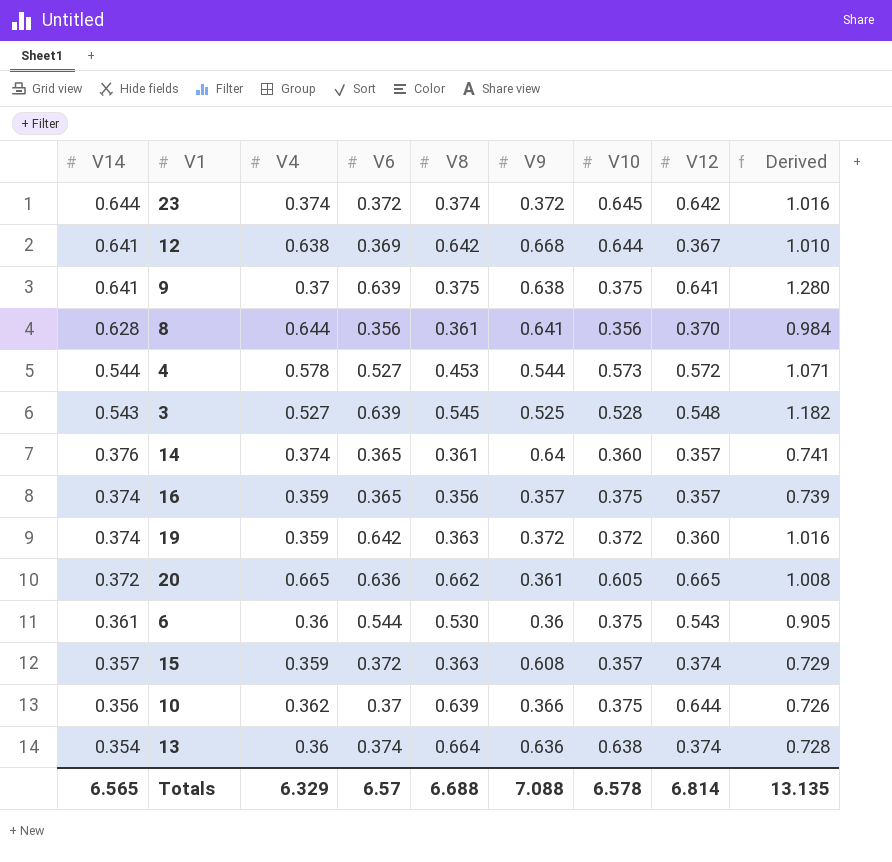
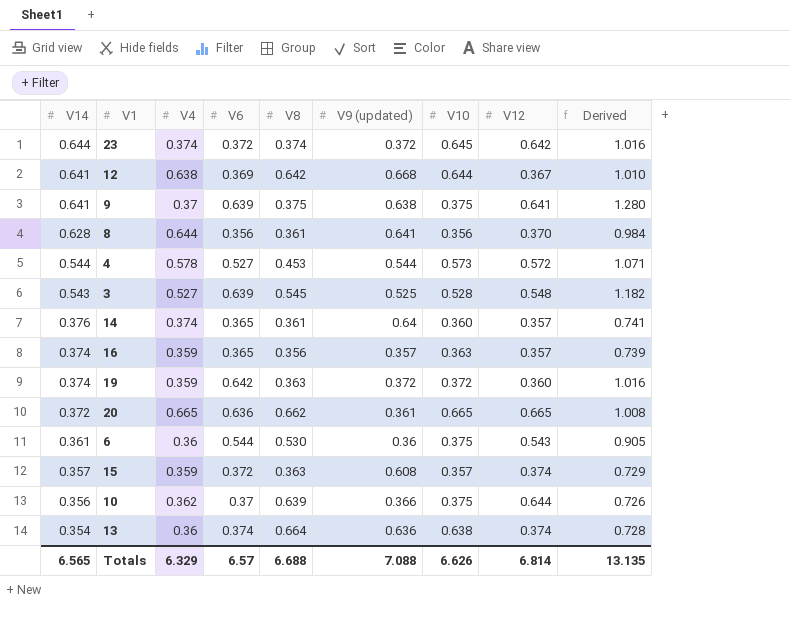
column name: V9 -> V9 (updated)
16 | V10: 0.375 -> 0.363
20 | V10: 0.605 -> 0.665
Totals | V10: 6.578 -> 6.626

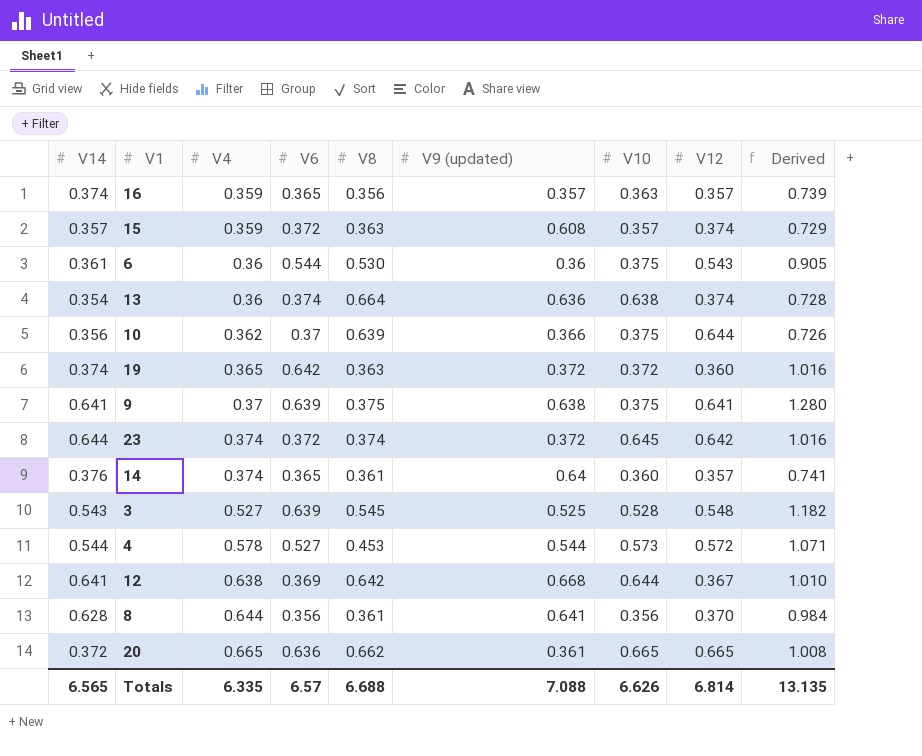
row order: V14 descending -> V4 ascending
19 | V4: 0.359 -> 0.365
Totals | V4: 6.329 -> 6.335

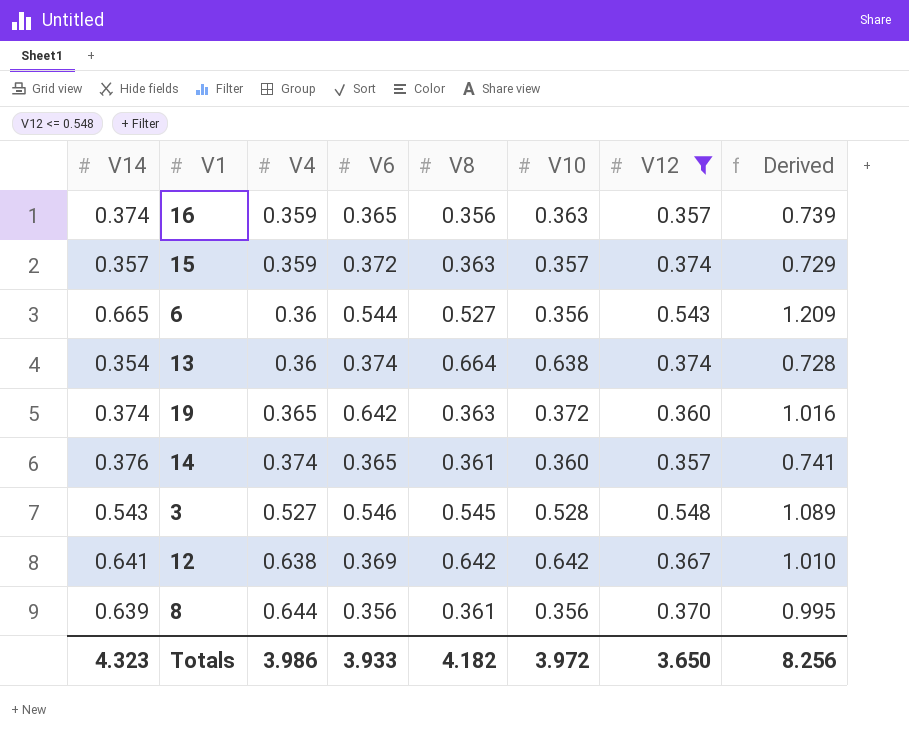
filter: none -> V12 <= 0.548
column V9 (updated) | position: 6 -> none
6 | V14: 0.361 -> 0.665
6 | V8: 0.530 -> 0.527
6 | V10: 0.375 -> 0.356
6 | Derived: 0.905 -> 1.209
3 | V6: 0.639 -> 0.546
3 | Derived: 1.182 -> 1.089
12 | V10: 0.644 -> 0.642
8 | V14: 0.628 -> 0.639
8 | Derived: 0.984 -> 0.995
Totals | V14: 6.565 -> 4.323
Totals | V4: 6.335 -> 3.986
Totals | V6: 6.57 -> 3.933
Totals | V8: 6.688 -> 4.182
Totals | V10: 6.626 -> 3.972
Totals | V12: 6.814 -> 3.650
Totals | Derived: 13.135 -> 8.256

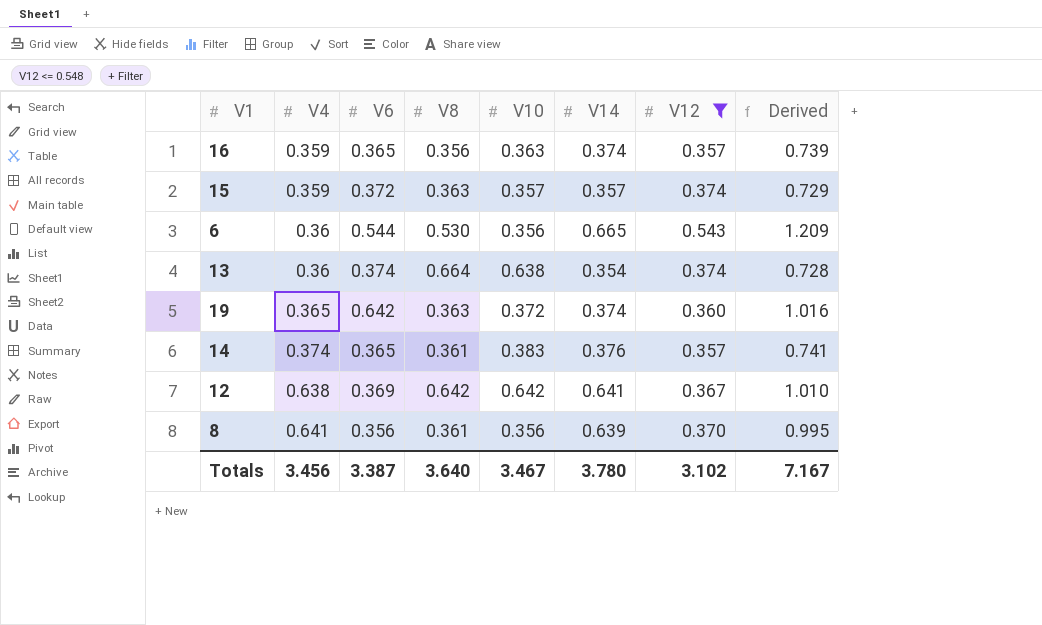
column V14 | position: 1 -> 6
row 3: 0.543 | 0.527 | 0.546 | 0.545 | 0.528 | 0.548 | 1.089 -> none
6 | V8: 0.527 -> 0.530
14 | V10: 0.360 -> 0.383
8 | V4: 0.644 -> 0.641
Totals | V4: 3.986 -> 3.456
Totals | V6: 3.933 -> 3.387
Totals | V8: 4.182 -> 3.640
Totals | V10: 3.972 -> 3.467
Totals | V14: 4.323 -> 3.780
Totals | V12: 3.650 -> 3.102
Totals | Derived: 8.256 -> 7.167

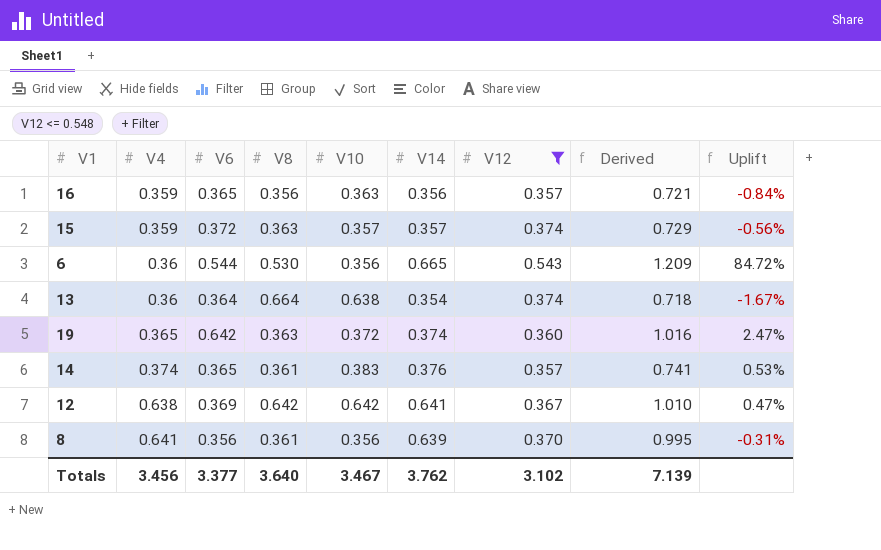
column Uplift | formula: none -> ([V14] - [V4]) / [V4]
16 | V14: 0.374 -> 0.356
16 | Derived: 0.739 -> 0.721
13 | V6: 0.374 -> 0.364
13 | Derived: 0.728 -> 0.718
Totals | V6: 3.387 -> 3.377
Totals | V14: 3.780 -> 3.762
Totals | Derived: 7.167 -> 7.139

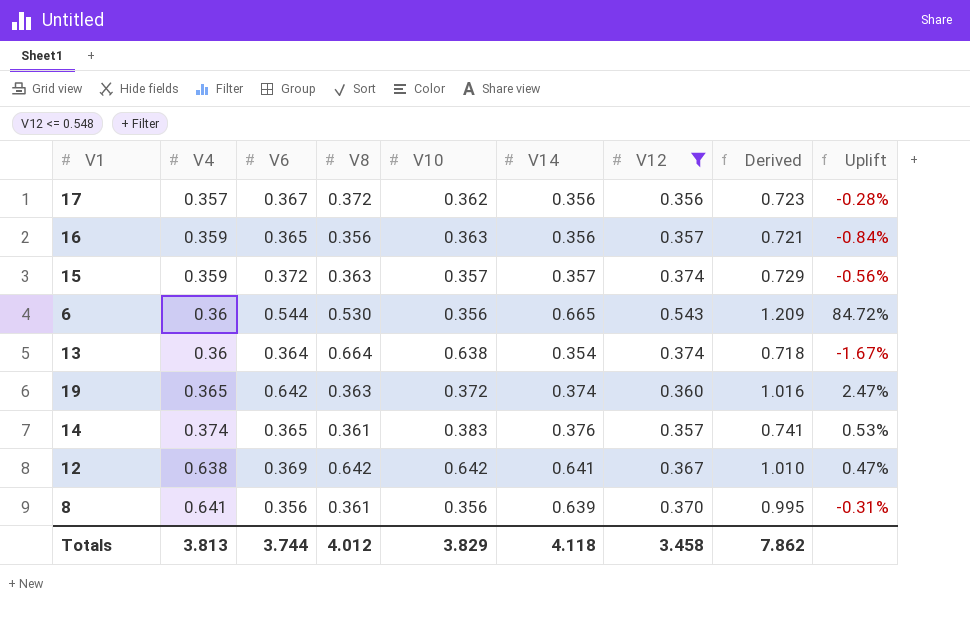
row 17: none -> 0.357 | 0.367 | 0.372 | 0.362 | 0.356 | 0.356 | 0.723 | -0.28%
Totals | V4: 3.456 -> 3.813
Totals | V6: 3.377 -> 3.744
Totals | V8: 3.640 -> 4.012
Totals | V10: 3.467 -> 3.829
Totals | V14: 3.762 -> 4.118
Totals | V12: 3.102 -> 3.458
Totals | Derived: 7.139 -> 7.862

